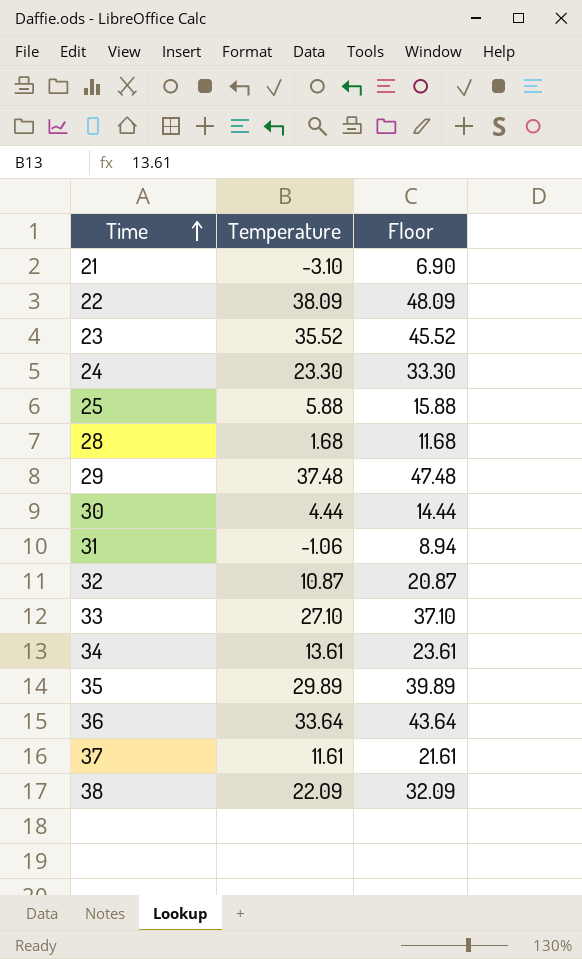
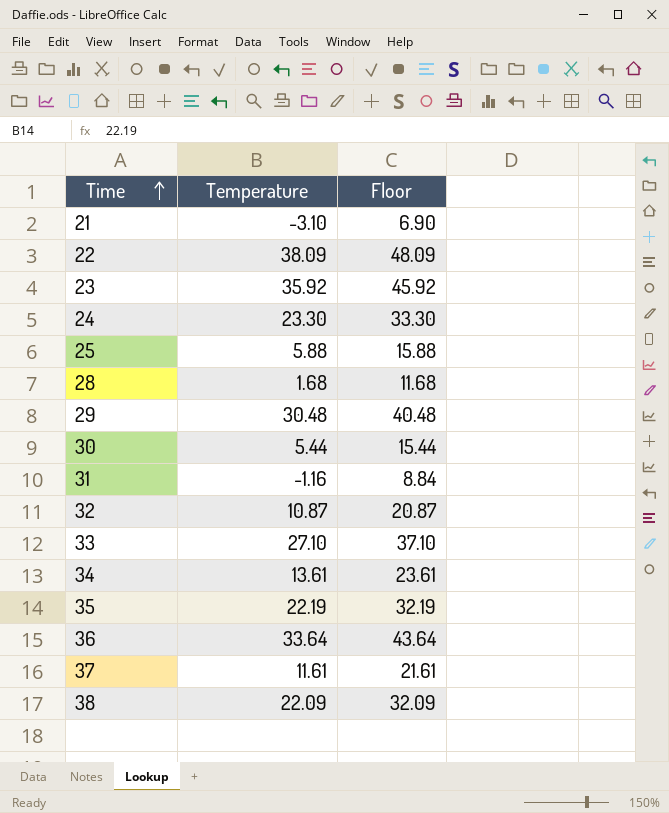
23 | Temperature: 35.52 -> 35.92
23 | Floor: 45.52 -> 45.92
29 | Temperature: 37.48 -> 30.48
29 | Floor: 47.48 -> 40.48
30 | Temperature: 4.44 -> 5.44
30 | Floor: 14.44 -> 15.44
31 | Temperature: -1.06 -> -1.16
31 | Floor: 8.94 -> 8.84
35 | Temperature: 29.89 -> 22.19
35 | Floor: 39.89 -> 32.19

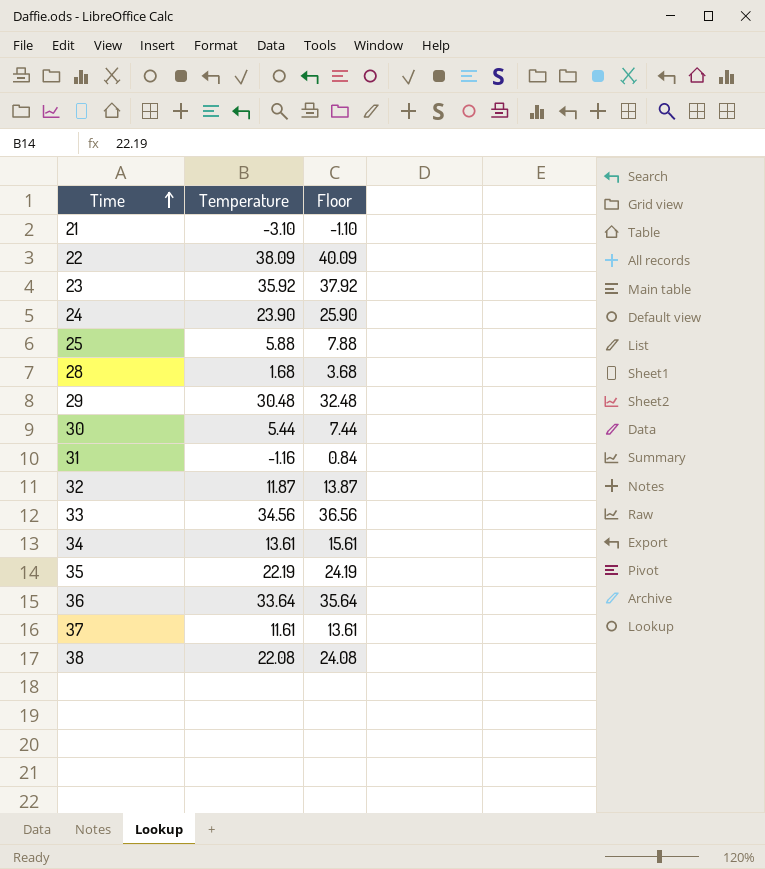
column Floor | formula: [Temperature] + 10 -> [Temperature] + 2
24 | Temperature: 23.30 -> 23.90
32 | Temperature: 10.87 -> 11.87
33 | Temperature: 27.10 -> 34.56
38 | Temperature: 22.09 -> 22.08

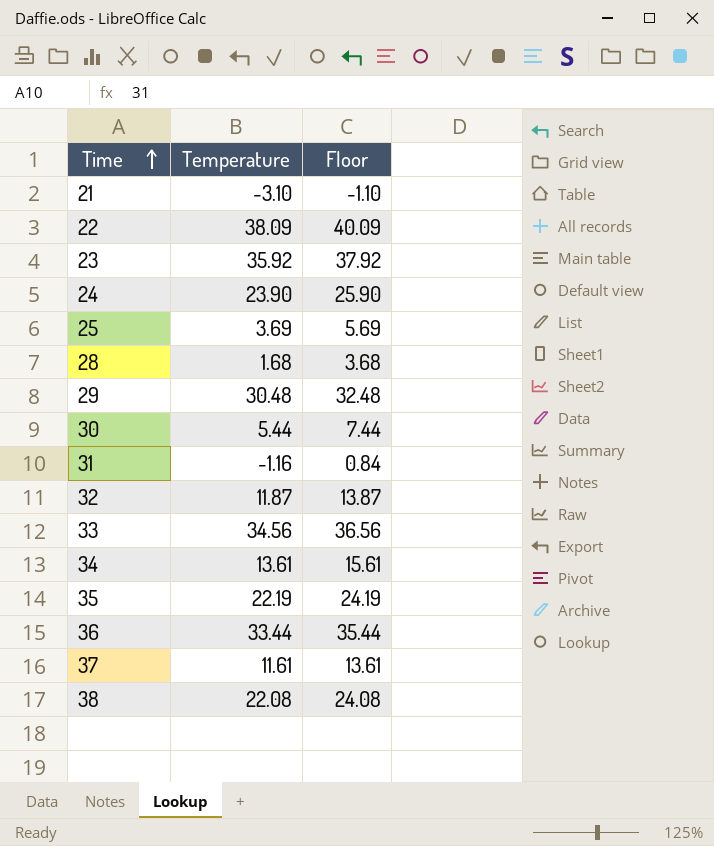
25 | Temperature: 5.88 -> 3.69
25 | Floor: 7.88 -> 5.69
36 | Temperature: 33.64 -> 33.44
36 | Floor: 35.64 -> 35.44

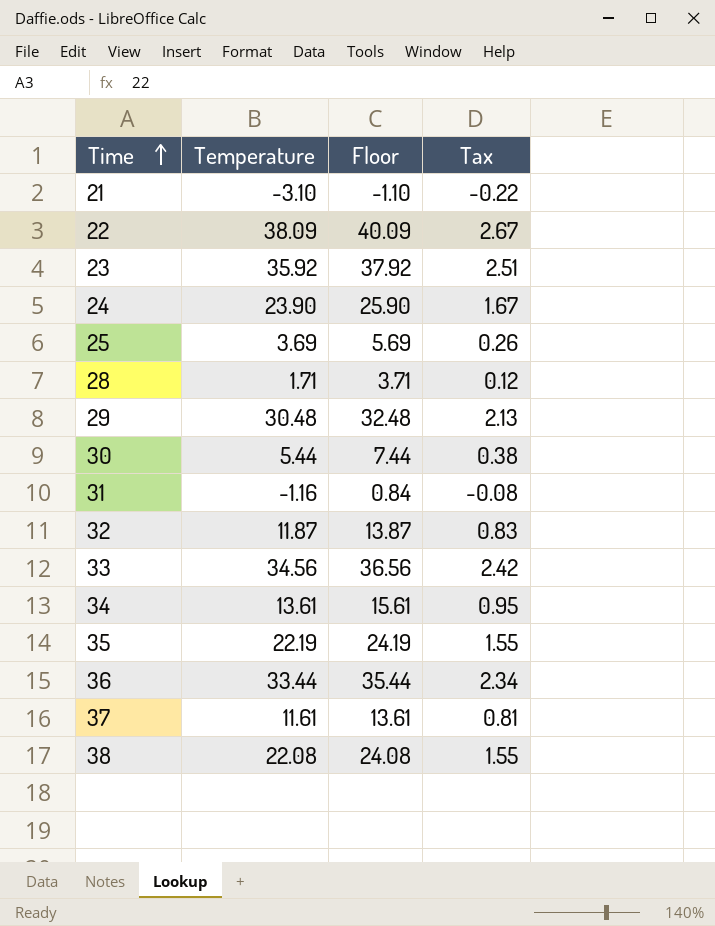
column Tax | formula: none -> [Temperature] * 0.07
28 | Temperature: 1.68 -> 1.71
28 | Floor: 3.68 -> 3.71

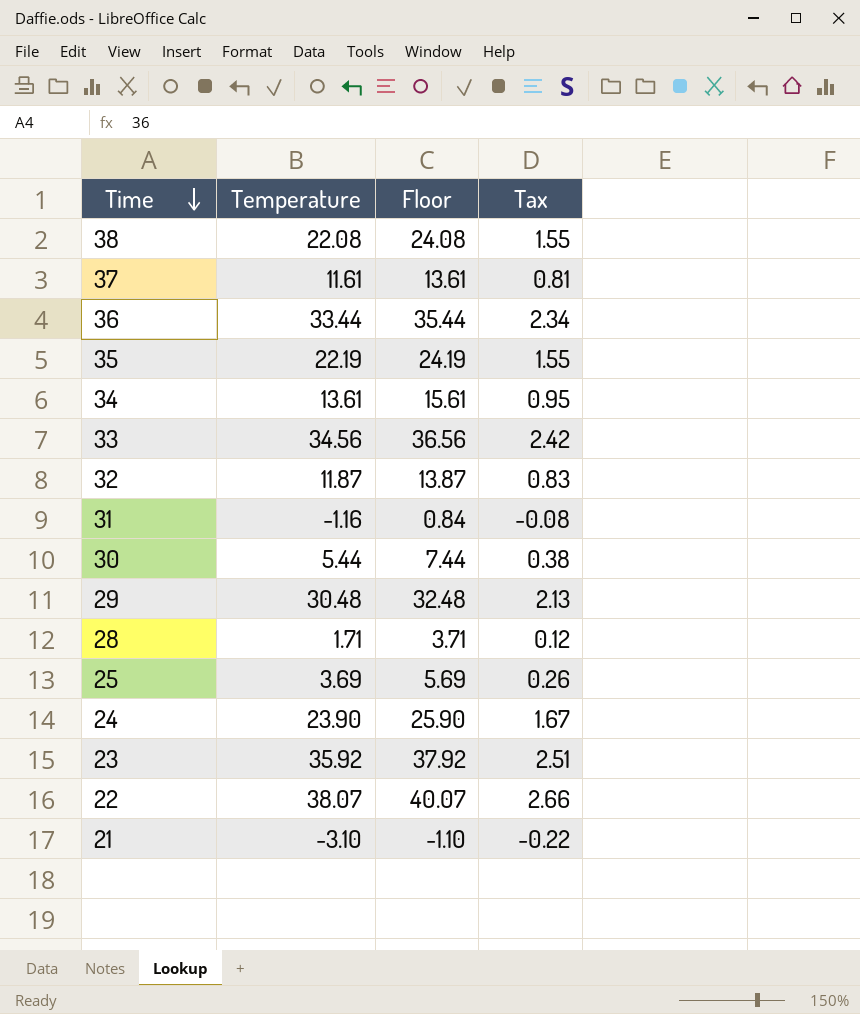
row order: Time ascending -> Time descending
22 | Temperature: 38.09 -> 38.07
22 | Floor: 40.09 -> 40.07
22 | Tax: 2.67 -> 2.66

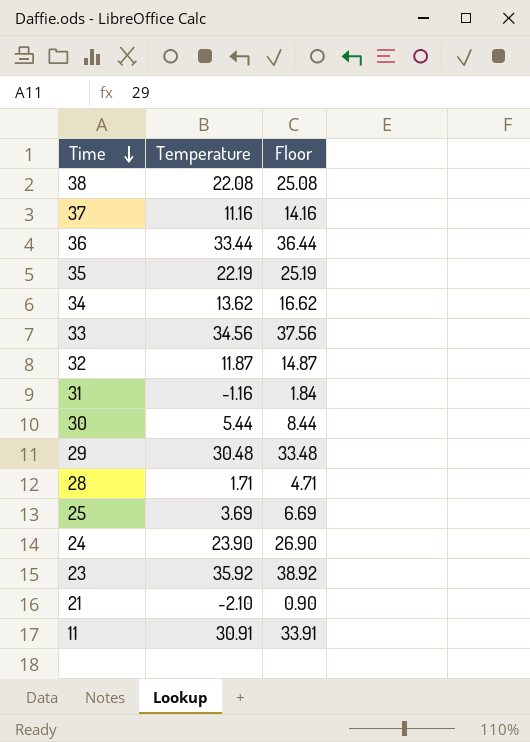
column Tax | formula: [Temperature] * 0.07 -> none
column Floor | formula: [Temperature] + 2 -> [Temperature] + 3
row 22: 38.07 | 40.07 | 2.66 -> none
37 | Temperature: 11.61 -> 11.16
34 | Temperature: 13.61 -> 13.62
21 | Temperature: -3.10 -> -2.10
row 11: none -> 30.91 | 33.91

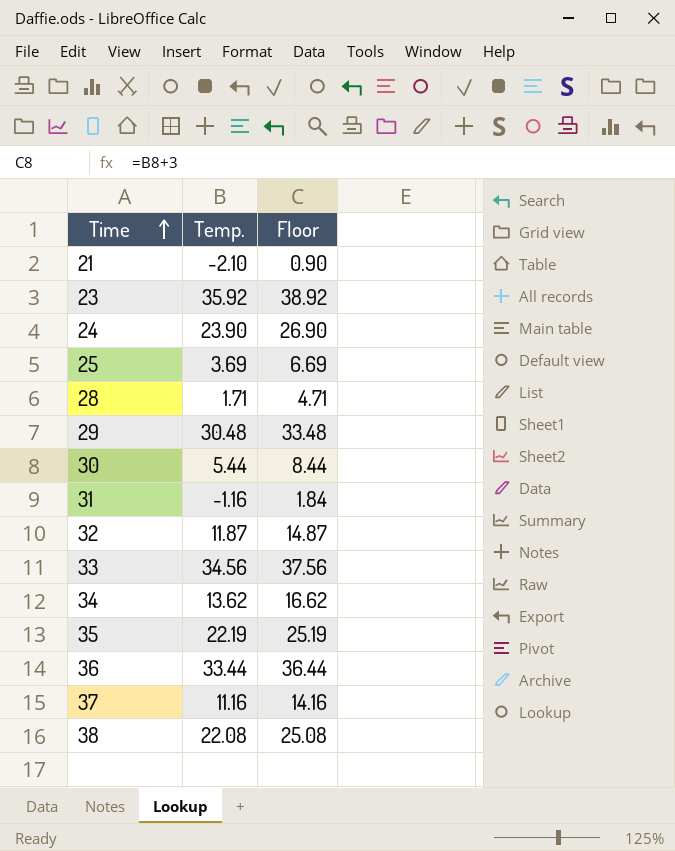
row order: Time descending -> Time ascending
column name: Temperature -> Temp.
row 11: 30.91 | 33.91 -> none

